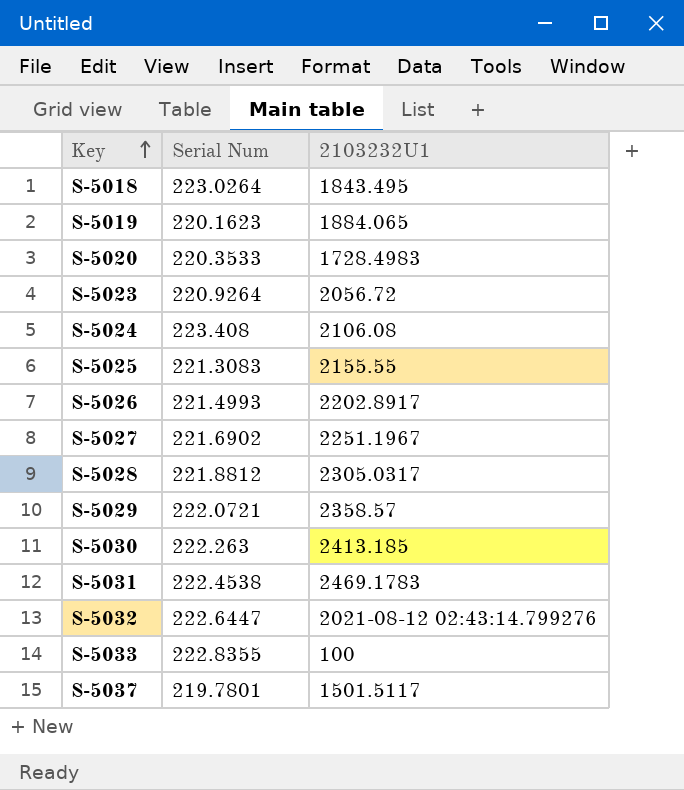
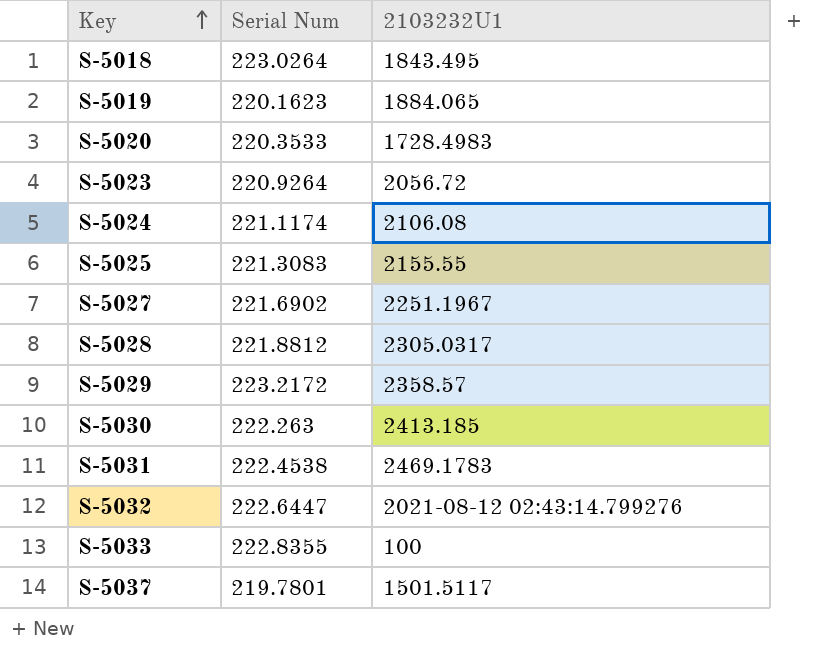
row S-5026: 221.4993 | 2202.8917 -> none
S-5024 | Serial Num: 223.408 -> 221.1174
S-5029 | Serial Num: 222.0721 -> 223.2172

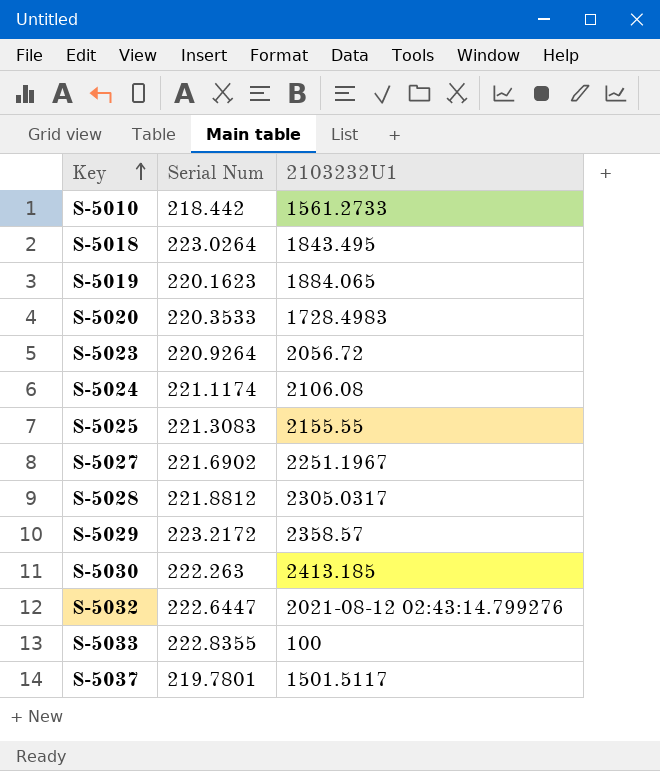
row S-5031: 222.4538 | 2469.1783 -> none
row S-5010: none -> 218.442 | 1561.2733

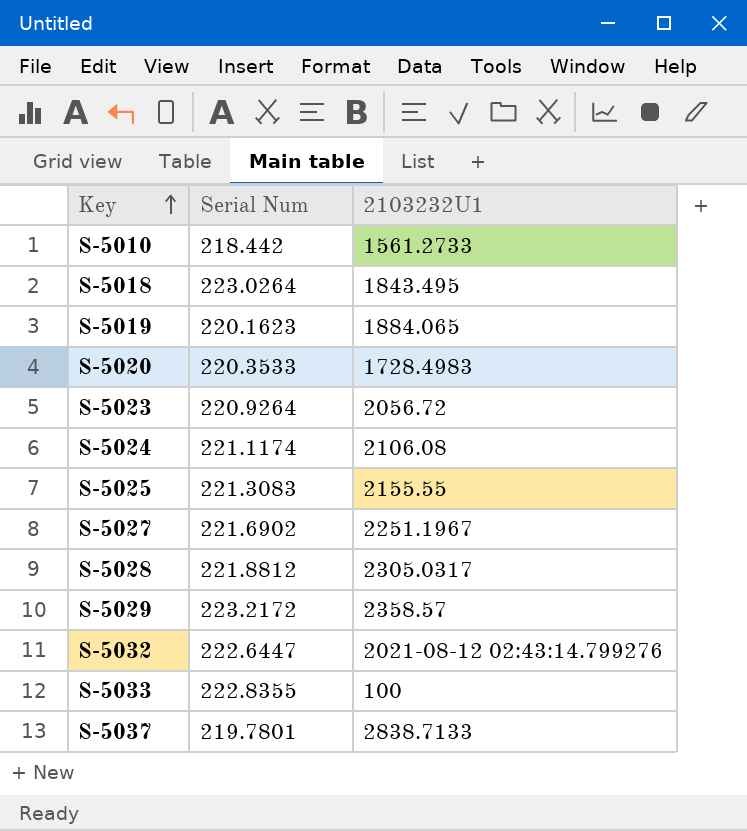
row S-5030: 222.263 | 2413.185 -> none
S-5037 | 2103232U1: 1501.5117 -> 2838.7133

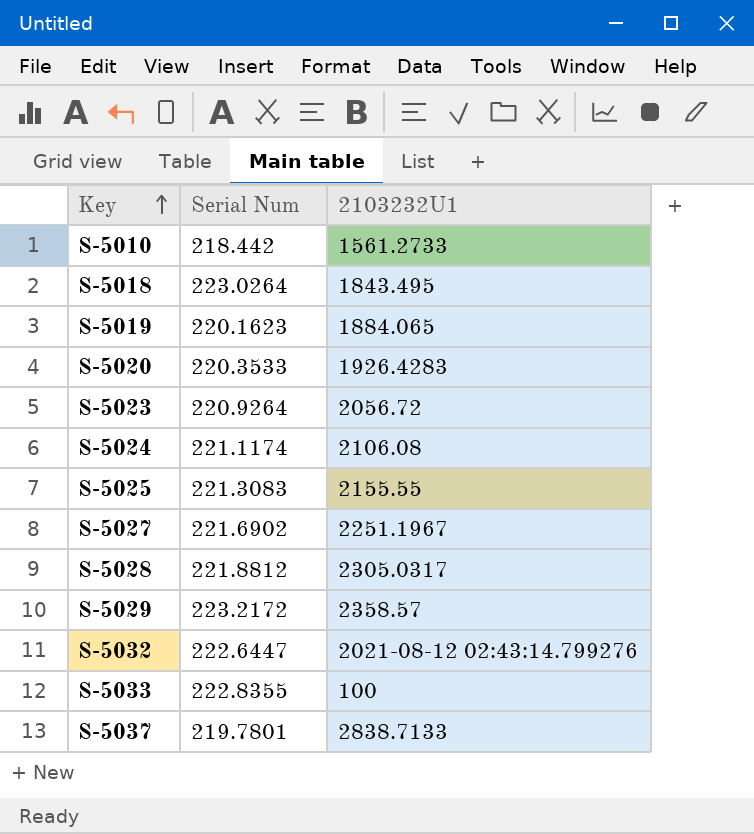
S-5020 | 2103232U1: 1728.4983 -> 1926.4283

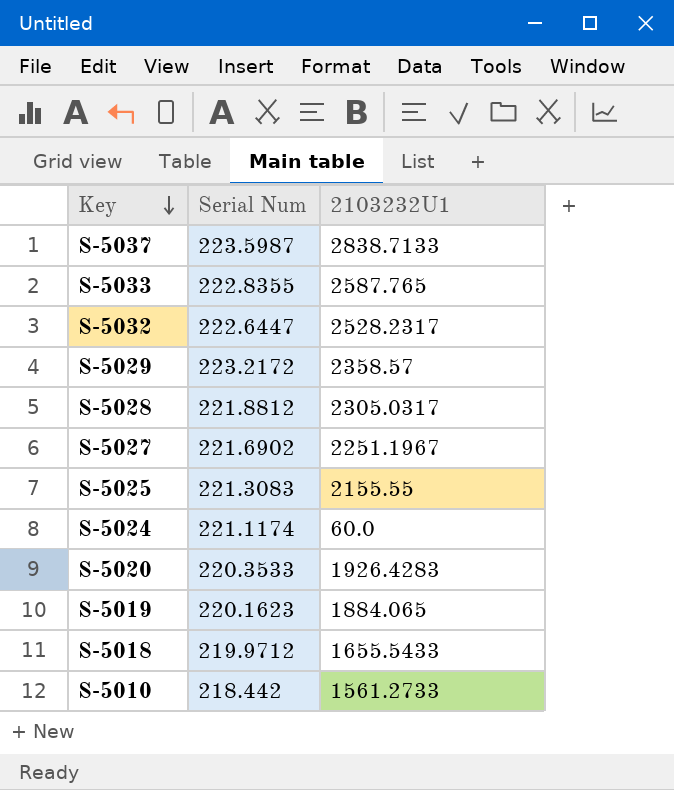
row order: Key ascending -> Key descending
row S-5023: 220.9264 | 2056.72 -> none
S-5037 | Serial Num: 219.7801 -> 223.5987
S-5033 | 2103232U1: 100 -> 2587.765
S-5032 | 2103232U1: 2021-08-12 02:43:14.799276 -> 2528.2317
S-5024 | 2103232U1: 2106.08 -> 60.0
S-5018 | Serial Num: 223.0264 -> 219.9712
S-5018 | 2103232U1: 1843.495 -> 1655.5433

